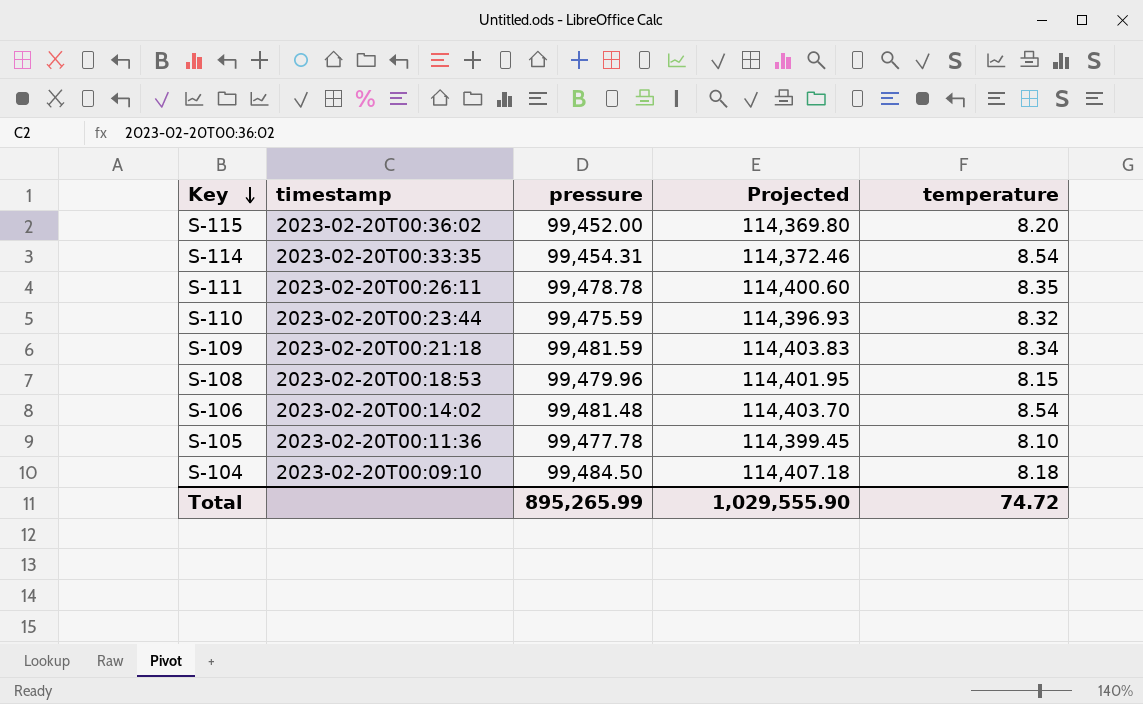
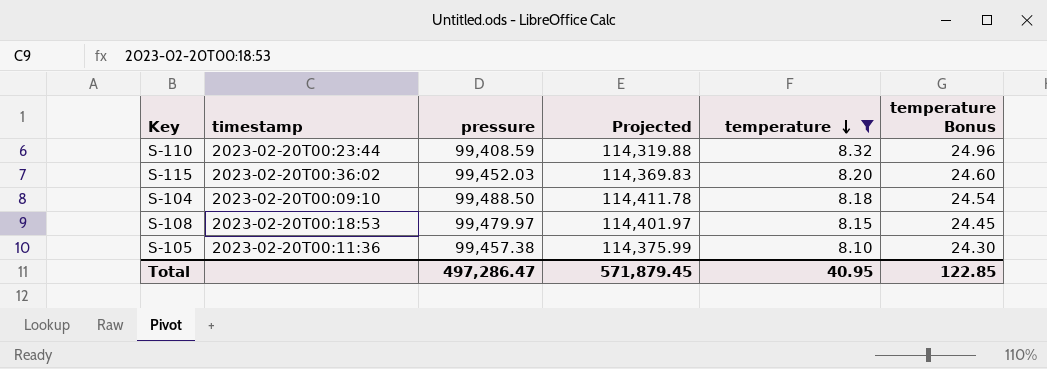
filter: none -> temperature <= 8.32
row order: Key descending -> temperature descending
column temperature Bonus | formula: none -> [temperature] * 3
S-110 | pressure: 99,475.59 -> 99,408.59
S-110 | Projected: 114,396.93 -> 114,319.88
S-115 | pressure: 99,452.00 -> 99,452.03
S-115 | Projected: 114,369.80 -> 114,369.83
S-104 | pressure: 99,484.50 -> 99,488.50
S-104 | Projected: 114,407.18 -> 114,411.78
S-108 | pressure: 99,479.96 -> 99,479.97
S-108 | Projected: 114,401.95 -> 114,401.97
S-105 | pressure: 99,477.78 -> 99,457.38
S-105 | Projected: 114,399.45 -> 114,375.99
Total | pressure: 895,265.99 -> 497,286.47
Total | Projected: 1,029,555.90 -> 571,879.45
Total | temperature: 74.72 -> 40.95

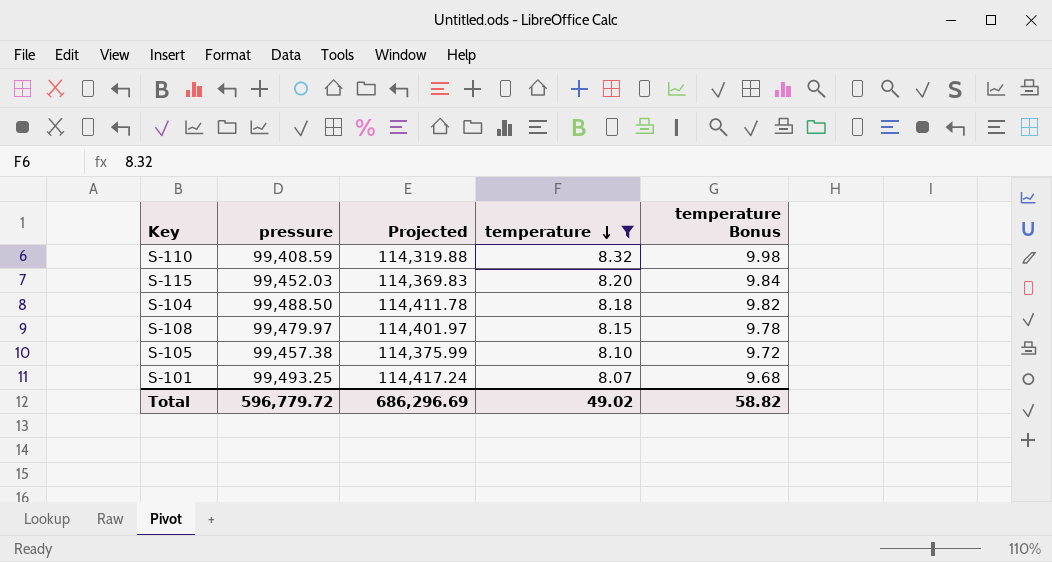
column timestamp | position: 2 -> none
column temperature Bonus | formula: [temperature] * 3 -> [temperature] * 1.2
row S-101: none -> 99,493.25 | 114,417.24 | 8.07 | 9.68
Total | pressure: 497,286.47 -> 596,779.72
Total | Projected: 571,879.45 -> 686,296.69
Total | temperature: 40.95 -> 49.02
Total | temperature Bonus: 122.85 -> 58.82

